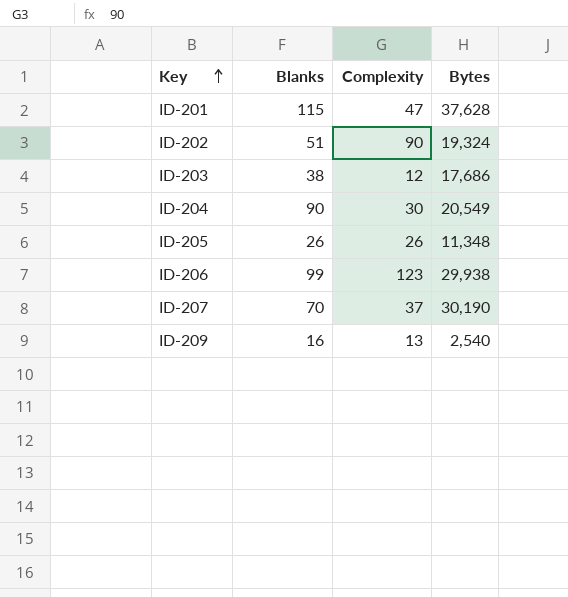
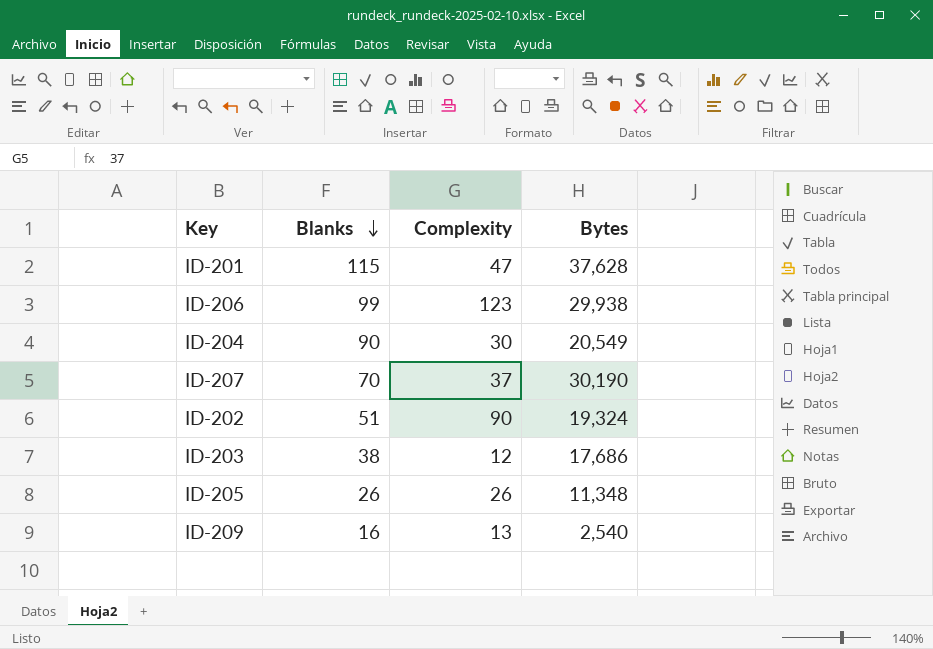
row order: Key ascending -> Blanks descending

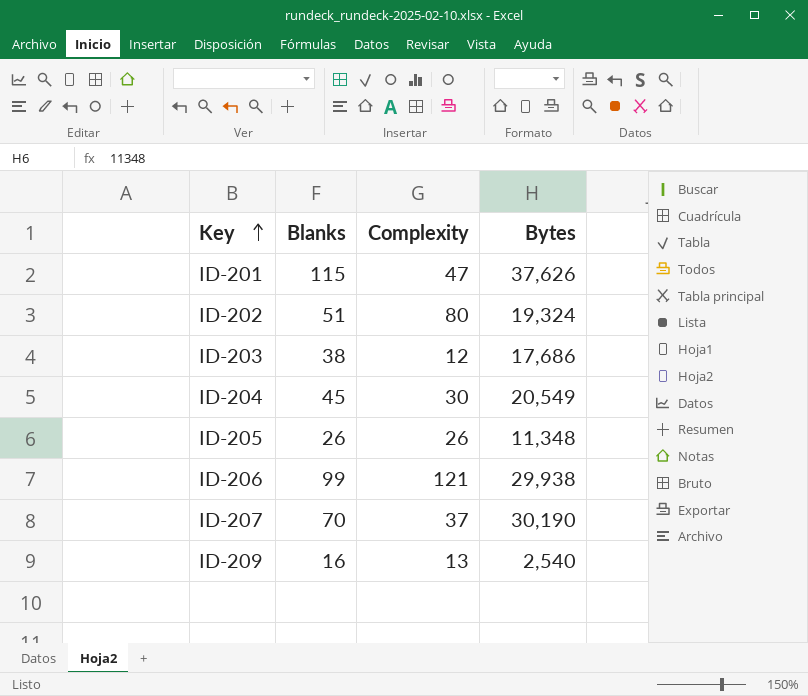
row order: Blanks descending -> Key ascending
ID-201 | Bytes: 37,628 -> 37,626
ID-202 | Complexity: 90 -> 80
ID-204 | Blanks: 90 -> 45
ID-206 | Complexity: 123 -> 121

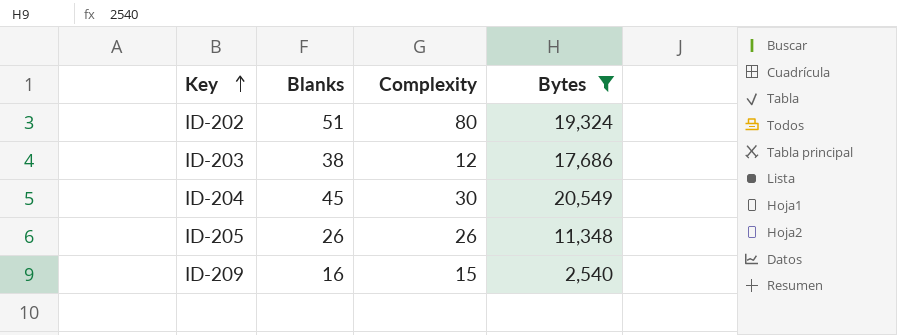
filter: none -> Bytes <= 20,549
ID-209 | Complexity: 13 -> 15

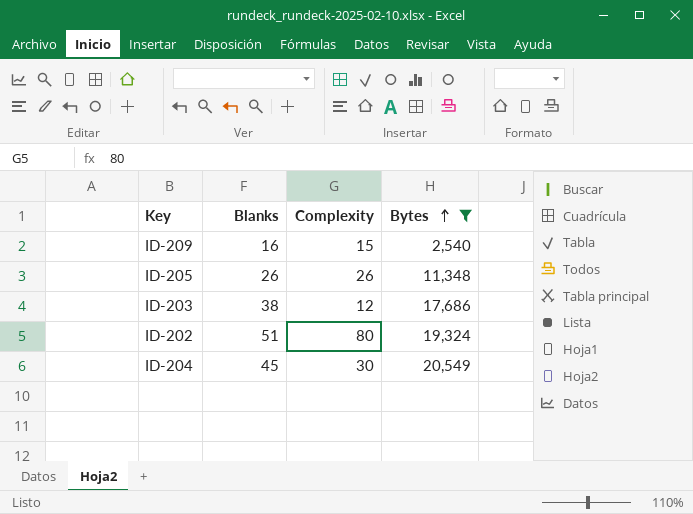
row order: Key ascending -> Bytes ascending

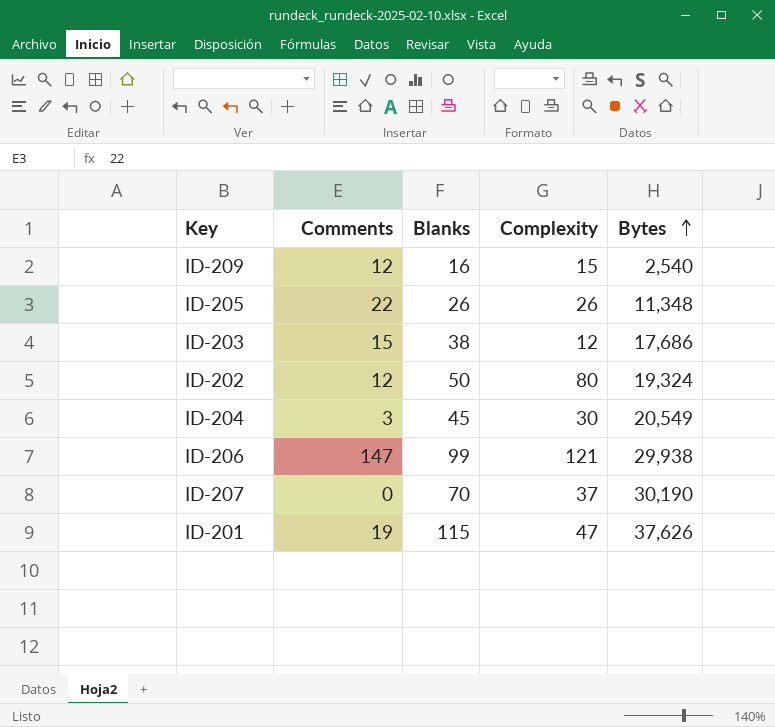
filter: Bytes <= 20,549 -> none
column Comments | position: none -> 2
ID-202 | Blanks: 51 -> 50

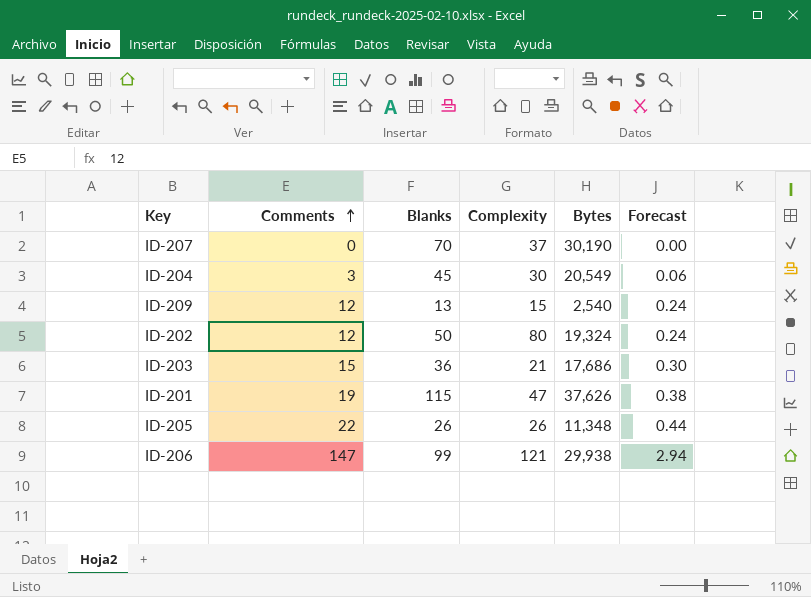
row order: Bytes ascending -> Comments ascending
column Forecast | formula: none -> [Comments] * 0.02
ID-209 | Blanks: 16 -> 13
ID-203 | Blanks: 38 -> 36
ID-203 | Complexity: 12 -> 21

